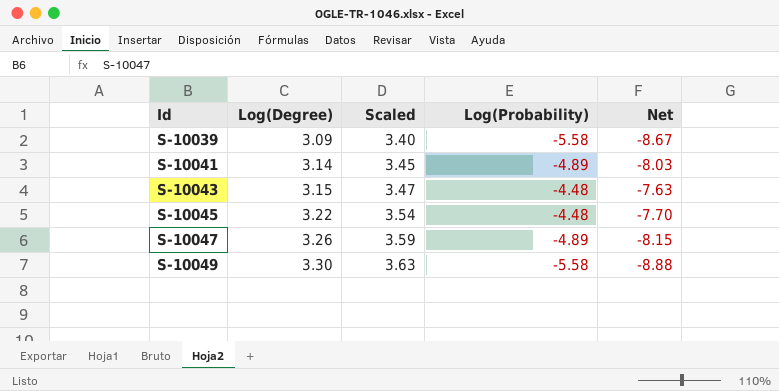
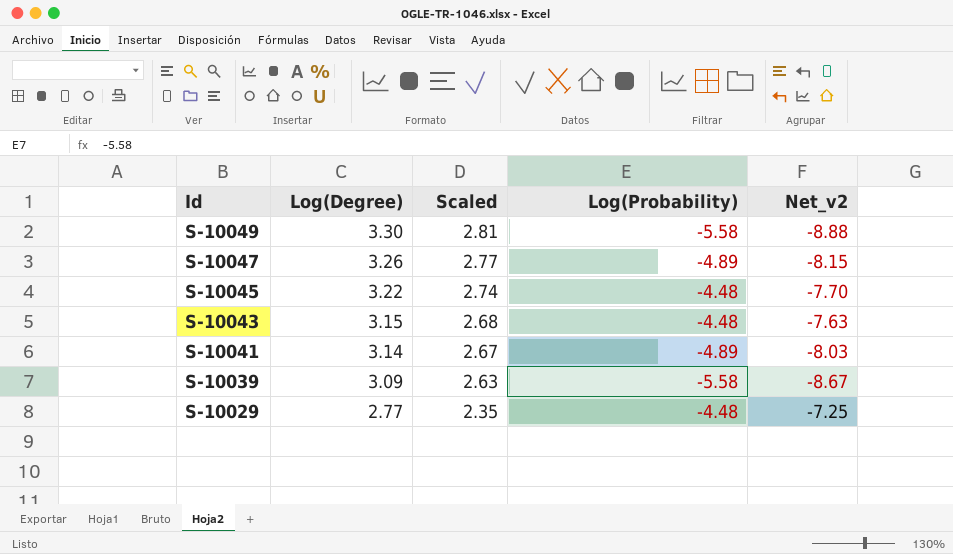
row order: Id ascending -> Id descending
column Scaled | formula: [Log(Degree)] * 1.1 -> [Log(Degree)] * 0.85
column name: Net -> Net_v2
row S-10029: none -> 2.77 | 2.35 | -4.48 | -7.25

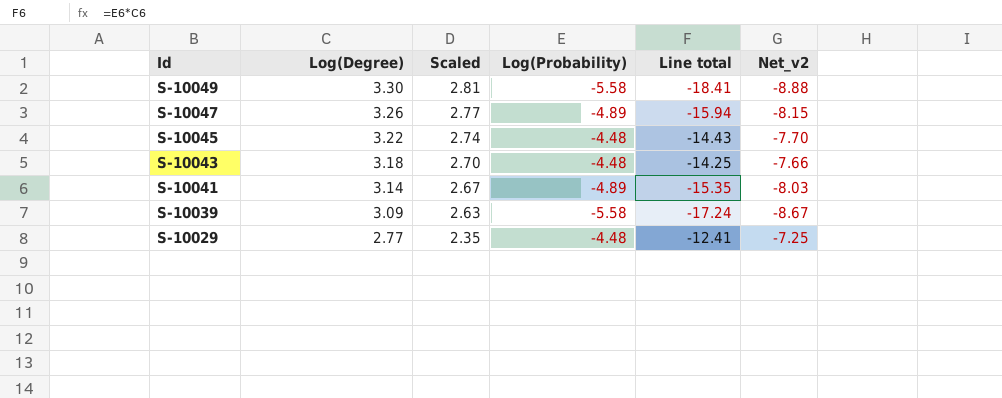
column Line total | formula: none -> [Log(Degree)] * [Log(Probability)]
S-10043 | Log(Degree): 3.15 -> 3.18
S-10043 | Scaled: 2.68 -> 2.70
S-10043 | Net_v2: -7.63 -> -7.66

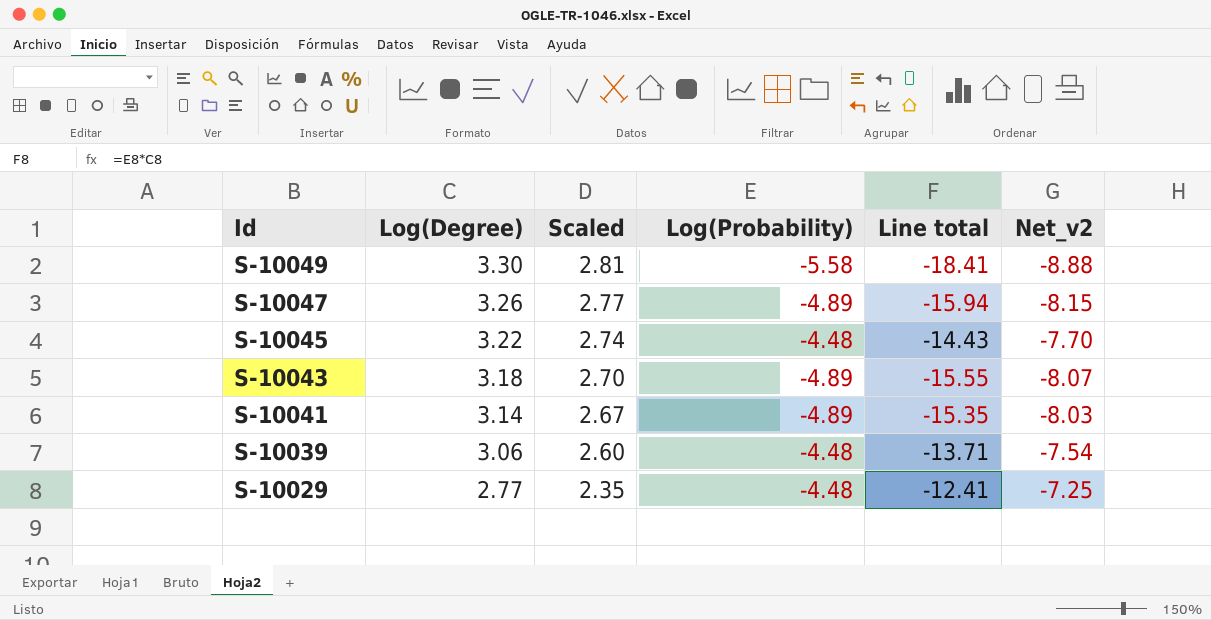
S-10043 | Log(Probability): -4.48 -> -4.89
S-10043 | Line total: -14.25 -> -15.55
S-10043 | Net_v2: -7.66 -> -8.07
S-10039 | Log(Degree): 3.09 -> 3.06
S-10039 | Scaled: 2.63 -> 2.60
S-10039 | Log(Probability): -5.58 -> -4.48
S-10039 | Line total: -17.24 -> -13.71
S-10039 | Net_v2: -8.67 -> -7.54

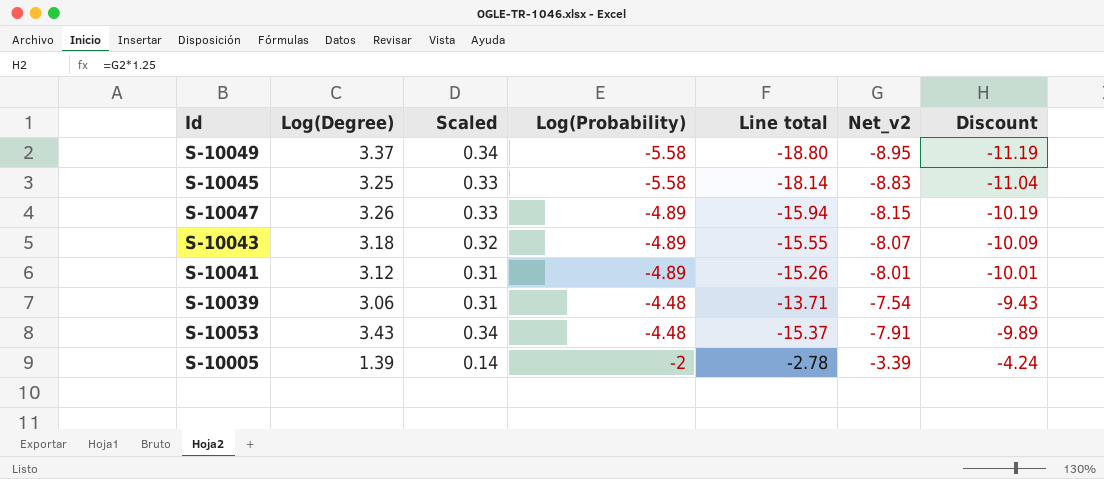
row order: Id descending -> Log(Probability) ascending
column Scaled | formula: [Log(Degree)] * 0.85 -> [Log(Degree)] * 0.1
column Discount | formula: none -> [Net_v2] * 1.25
row S-10029: 2.77 | 2.35 | -4.48 | -12.41 | -7.25 -> none
S-10049 | Log(Degree): 3.30 -> 3.37
S-10049 | Line total: -18.41 -> -18.80
S-10049 | Net_v2: -8.88 -> -8.95
S-10045 | Log(Degree): 3.22 -> 3.25
S-10045 | Log(Probability): -4.48 -> -5.58
S-10045 | Line total: -14.43 -> -18.14
S-10045 | Net_v2: -7.70 -> -8.83
S-10041 | Log(Degree): 3.14 -> 3.12
S-10041 | Line total: -15.35 -> -15.26
S-10041 | Net_v2: -8.03 -> -8.01
row S-10053: none -> 3.43 | 0.34 | -4.48 | -15.37 | -7.91 | -9.89
row S-10005: none -> 1.39 | 0.14 | -2 | -2.78 | -3.39 | -4.24

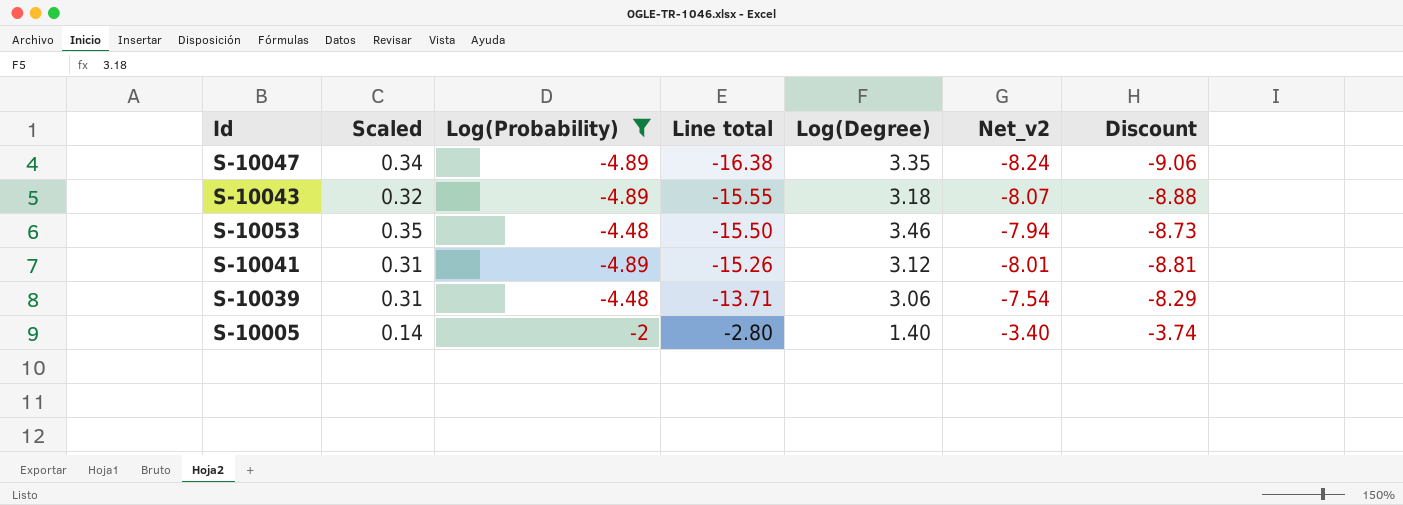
filter: none -> Log(Probability) != -5.58
row order: Log(Probability) ascending -> Line total ascending
column Log(Degree) | position: 2 -> 5
column Discount | formula: [Net_v2] * 1.25 -> [Net_v2] * 1.1
S-10047 | Scaled: 0.33 -> 0.34
S-10047 | Line total: -15.94 -> -16.38
S-10047 | Log(Degree): 3.26 -> 3.35
S-10047 | Net_v2: -8.15 -> -8.24
S-10053 | Scaled: 0.34 -> 0.35
S-10053 | Line total: -15.37 -> -15.50
S-10053 | Log(Degree): 3.43 -> 3.46
S-10053 | Net_v2: -7.91 -> -7.94
S-10005 | Line total: -2.78 -> -2.80
S-10005 | Log(Degree): 1.39 -> 1.40
S-10005 | Net_v2: -3.39 -> -3.40

